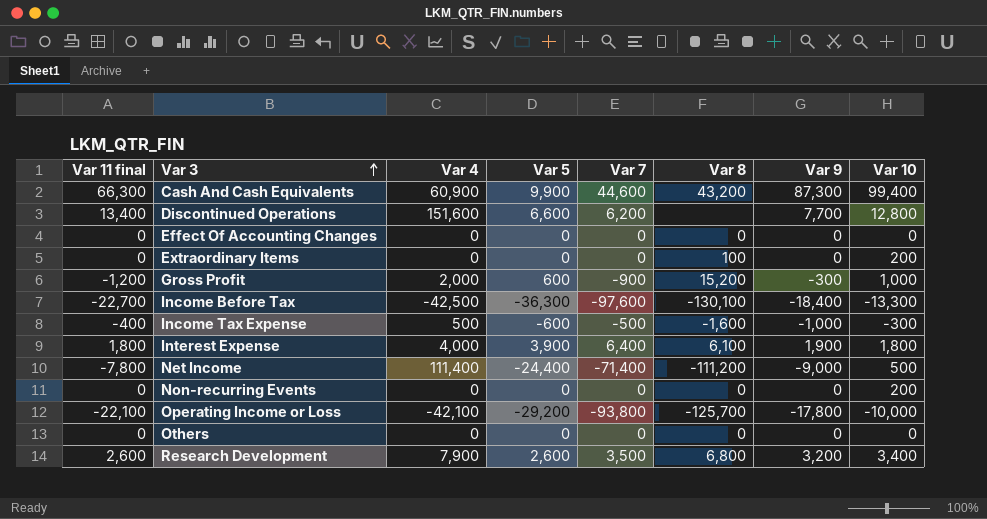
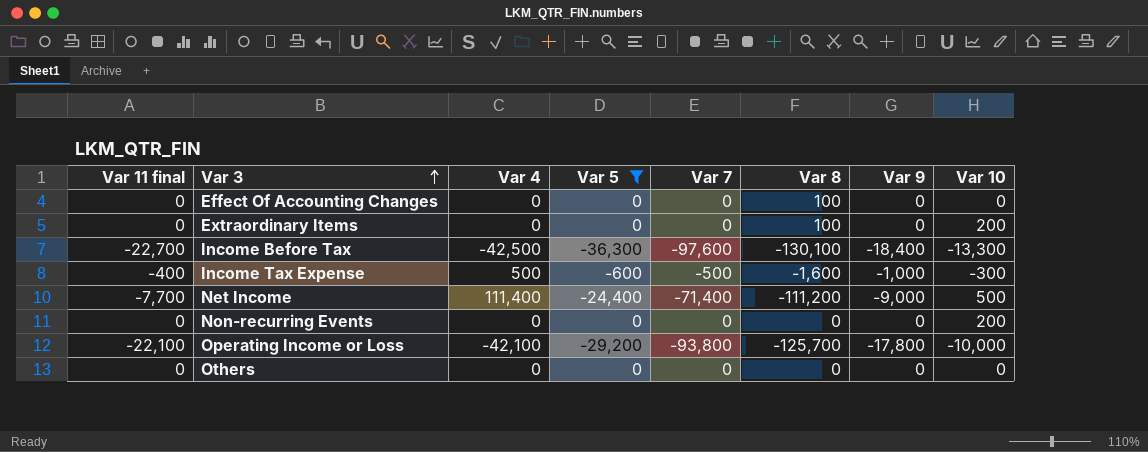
filter: none -> Var 5 <= 0
Effect Of Accounting Changes | Var 8: 0 -> 100
Net Income | Var 11 final: -7,800 -> -7,700

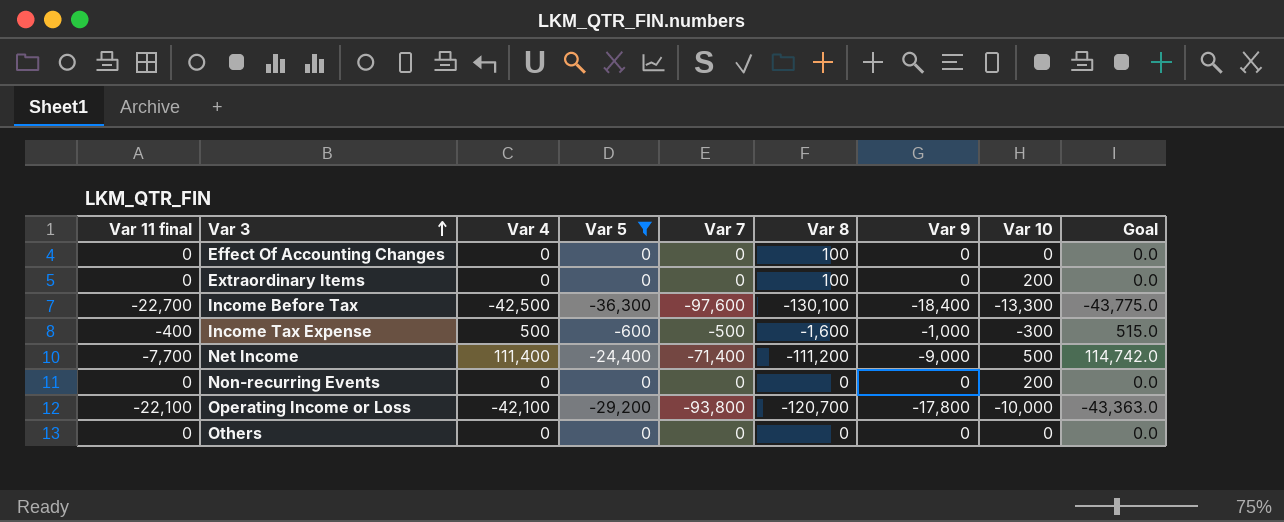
column Goal | formula: none -> [Var 4] * 1.03
Operating Income or Loss | Var 8: -125,700 -> -120,700

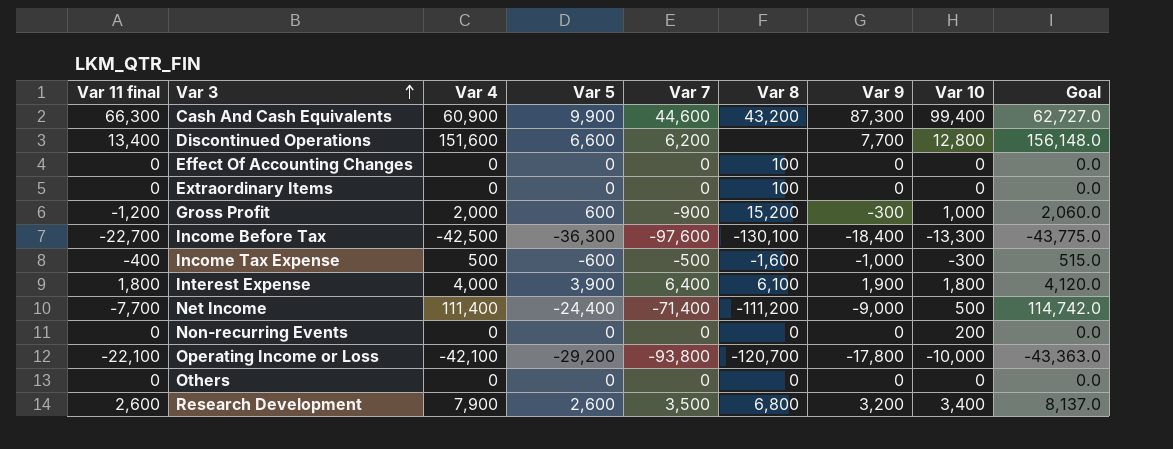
filter: Var 5 <= 0 -> none
Extraordinary Items | Var 10: 200 -> 0

